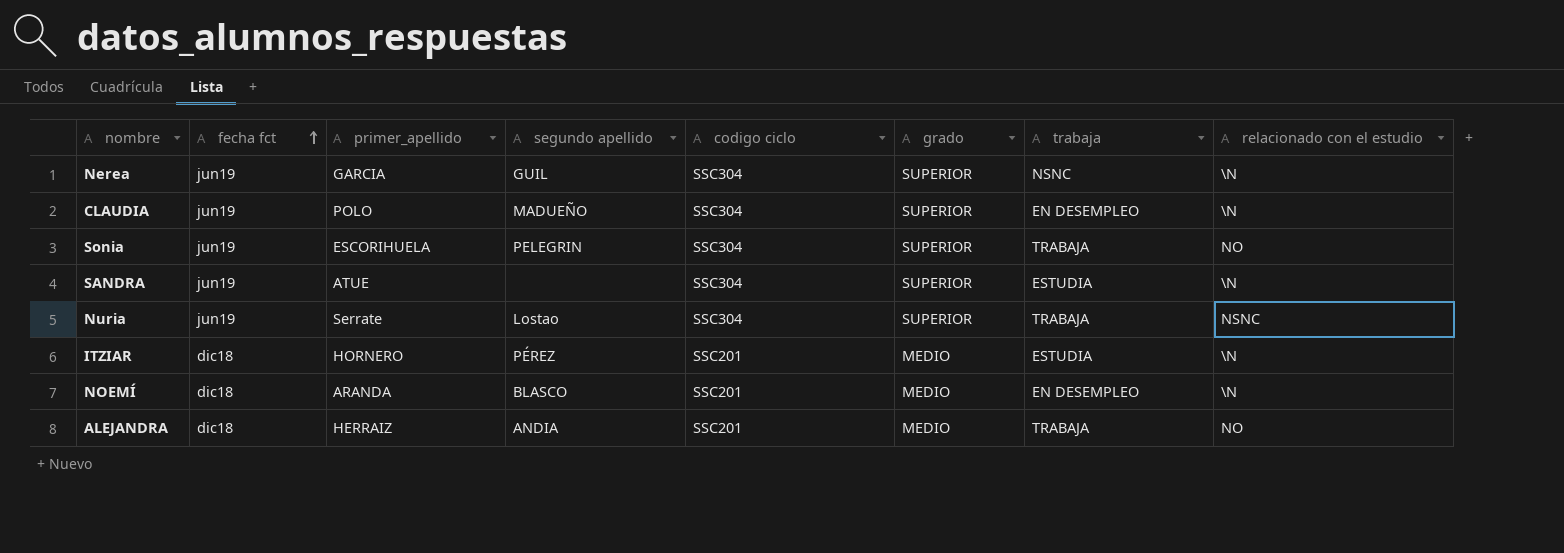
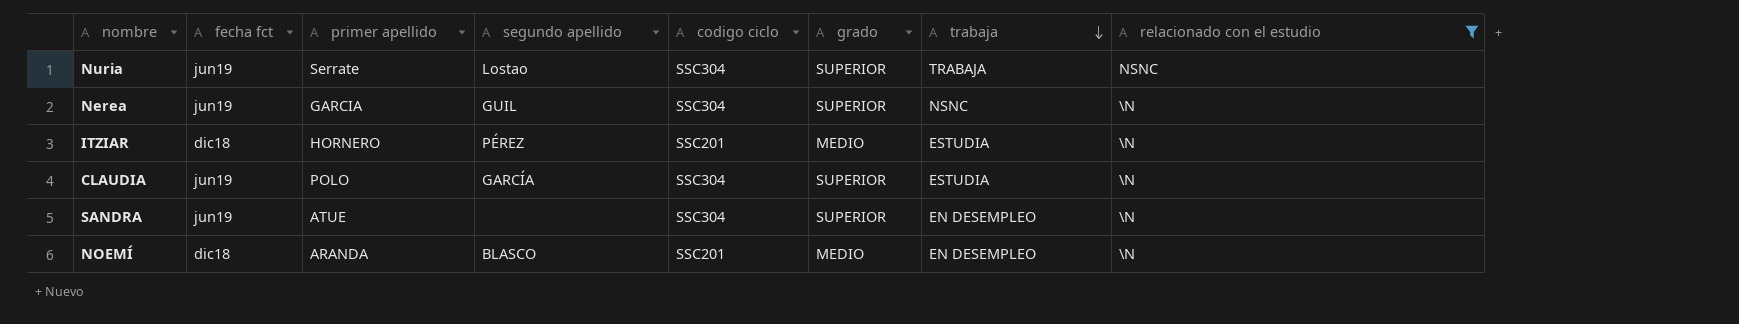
filter: none -> relacionado con el estudio != NO
row order: fecha fct ascending -> trabaja descending
column name: primer_apellido -> primer apellido
CLAUDIA | segundo apellido: MADUEÑO -> GARCÍA
CLAUDIA | trabaja: EN DESEMPLEO -> ESTUDIA
SANDRA | trabaja: ESTUDIA -> EN DESEMPLEO

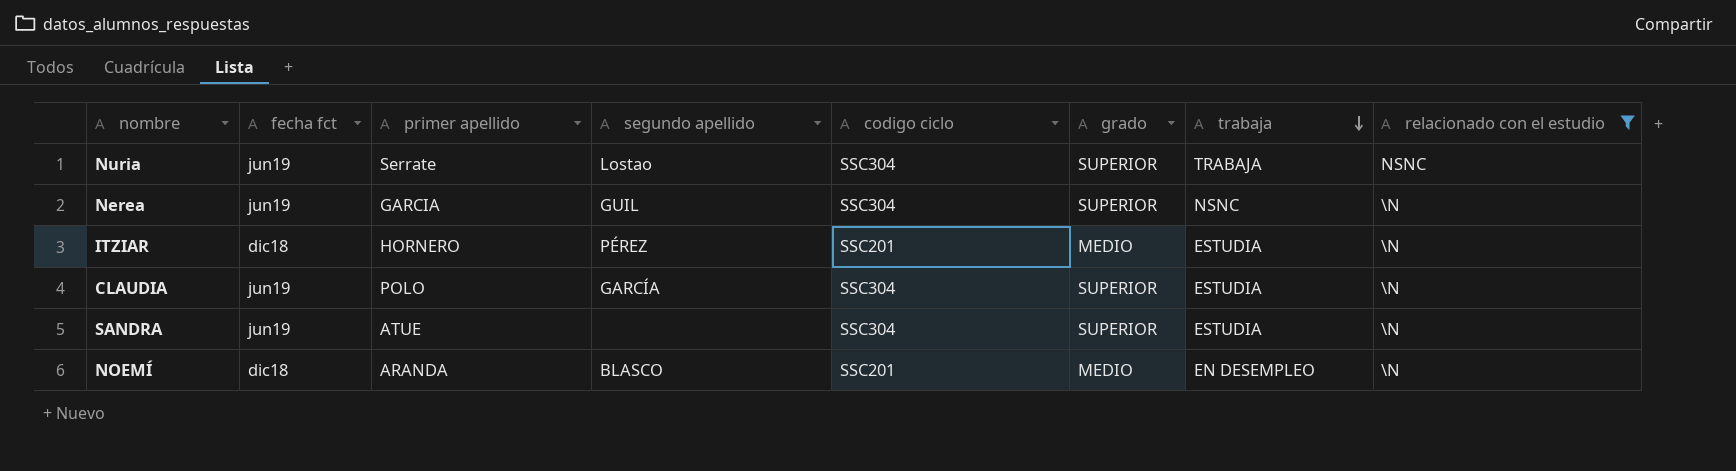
SANDRA | trabaja: EN DESEMPLEO -> ESTUDIA

